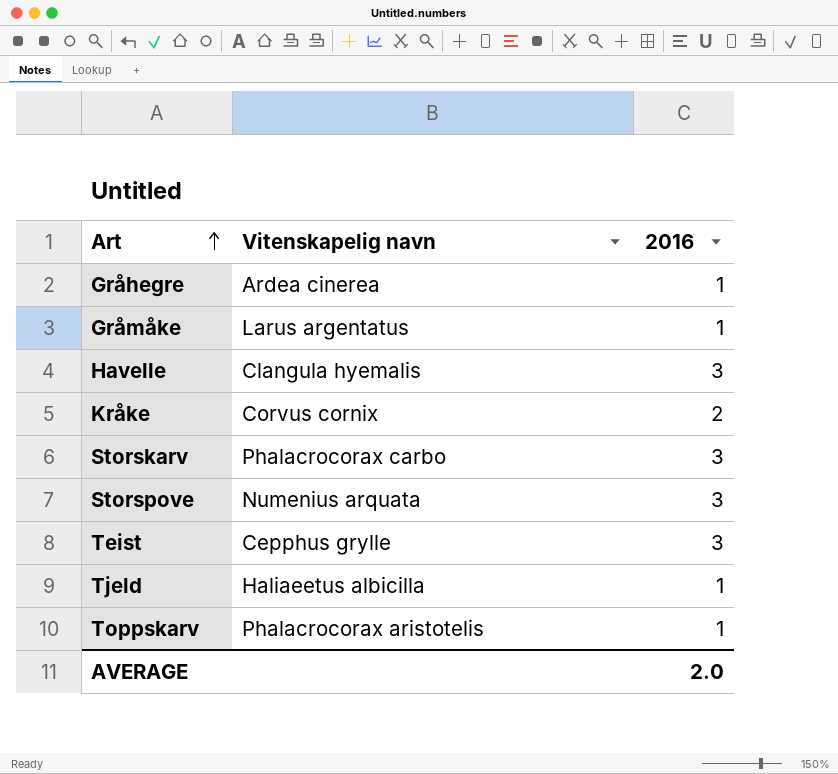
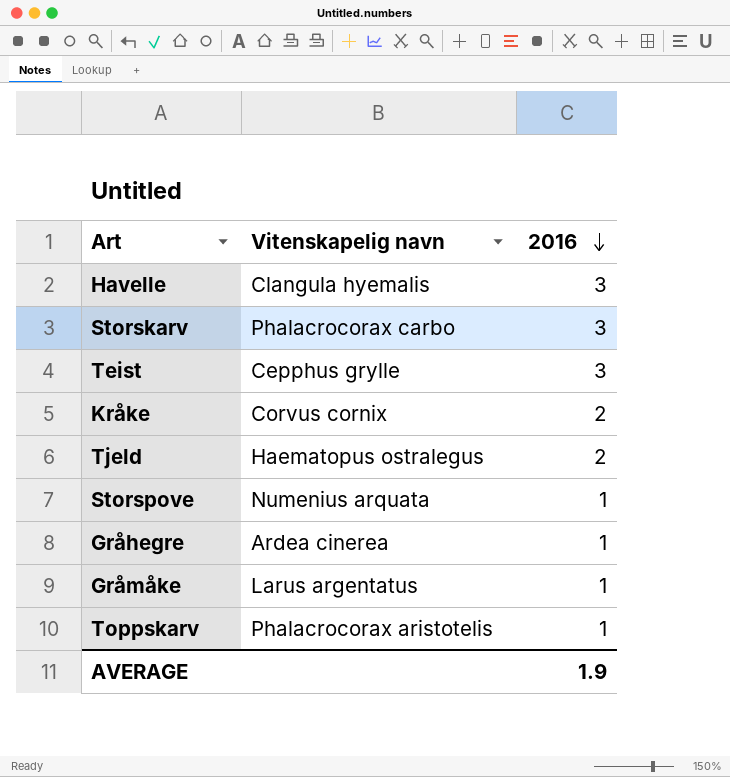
row order: Art ascending -> 2016 descending
Tjeld | Vitenskapelig navn: Haliaeetus albicilla -> Haematopus ostralegus
Tjeld | 2016: 1 -> 2
Storspove | 2016: 3 -> 1
AVERAGE | 2016: 2.0 -> 1.9

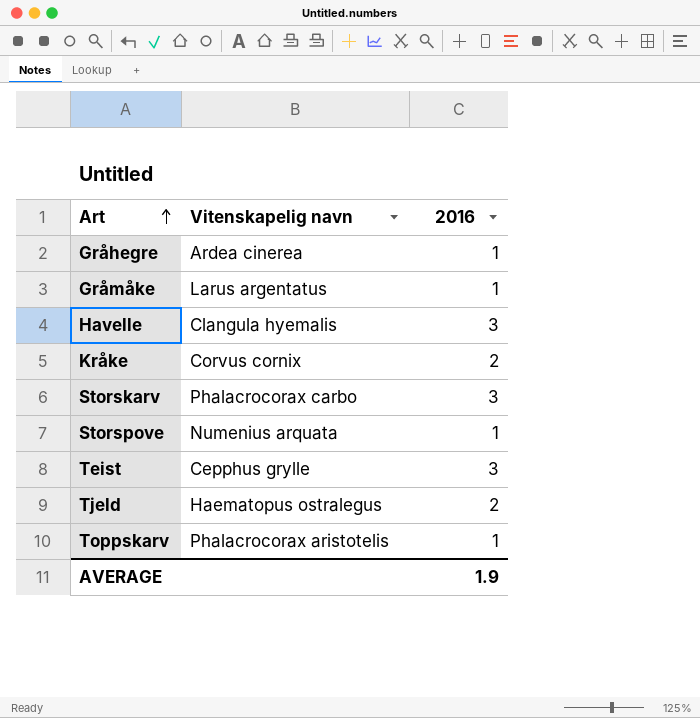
row order: 2016 descending -> Art ascending

